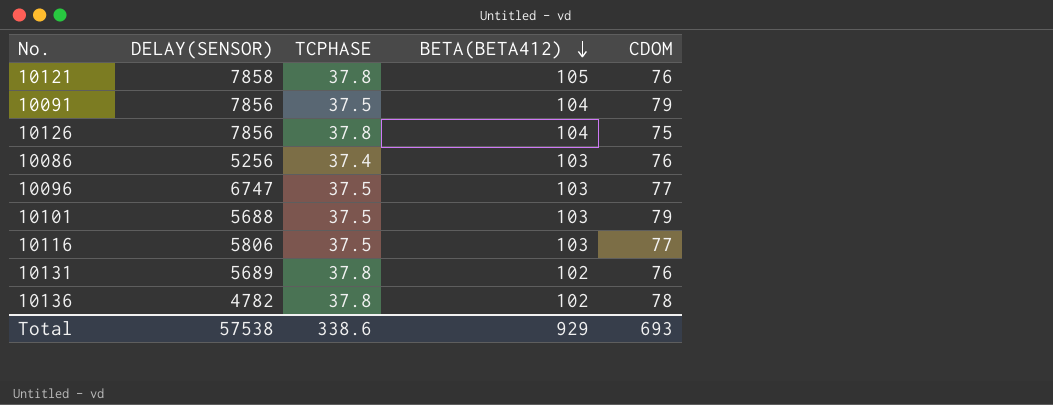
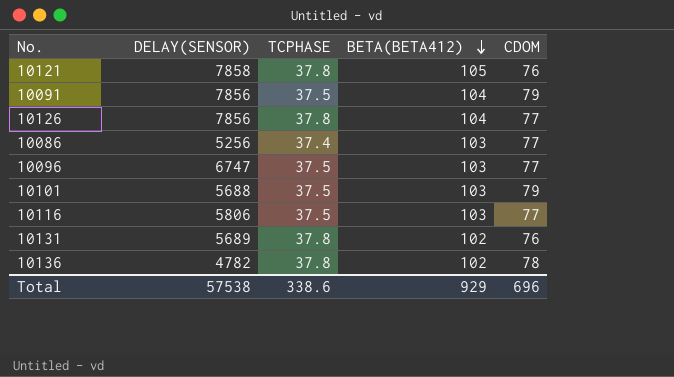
10126 | CDOM: 75 -> 77
10086 | CDOM: 76 -> 77
Total | CDOM: 693 -> 696

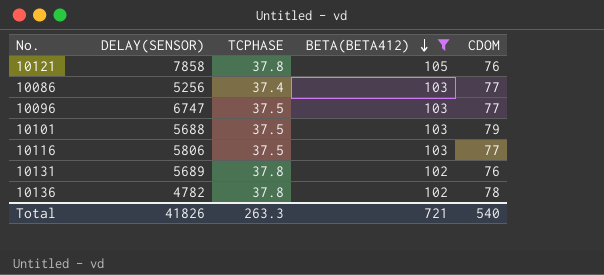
filter: none -> BETA(BETA412) != 104
Total | DELAY(SENSOR): 57538 -> 41826
Total | TCPHASE: 338.6 -> 263.3
Total | BETA(BETA412): 929 -> 721
Total | CDOM: 696 -> 540

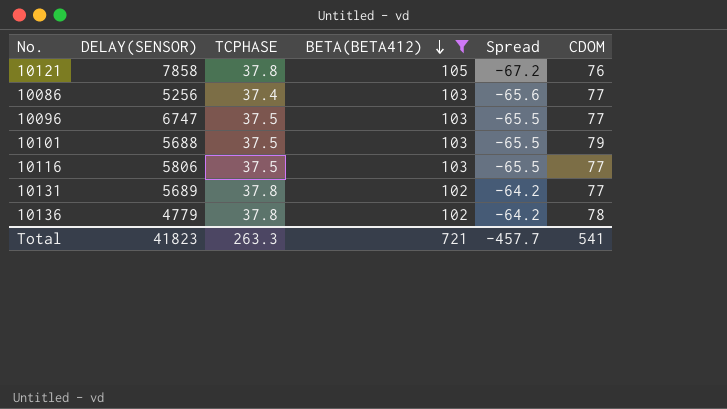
column Spread | formula: none -> [TCPHASE] - [BETA(BETA412)]
10131 | CDOM: 76 -> 77
10136 | DELAY(SENSOR): 4782 -> 4779
Total | DELAY(SENSOR): 41826 -> 41823
Total | CDOM: 540 -> 541

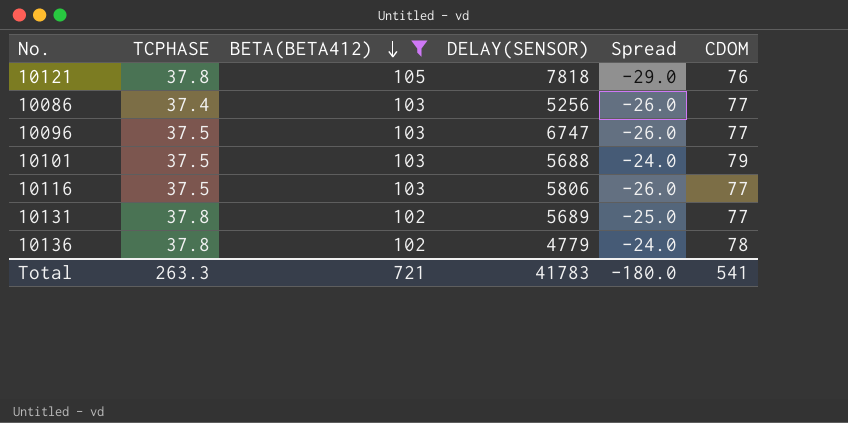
column DELAY(SENSOR) | position: 2 -> 4
column Spread | formula: [TCPHASE] - [BETA(BETA412)] -> [CDOM] - [BETA(BETA412)]
10121 | DELAY(SENSOR): 7858 -> 7818
Total | DELAY(SENSOR): 41823 -> 41783
Total | Spread: -457.7 -> -180.0

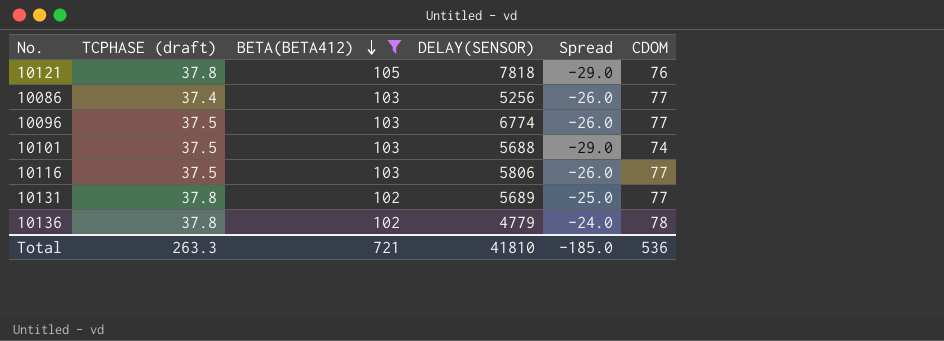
column name: TCPHASE -> TCPHASE (draft)
10096 | DELAY(SENSOR): 6747 -> 6774
10101 | Spread: -24.0 -> -29.0
10101 | CDOM: 79 -> 74
Total | DELAY(SENSOR): 41783 -> 41810
Total | Spread: -180.0 -> -185.0
Total | CDOM: 541 -> 536

